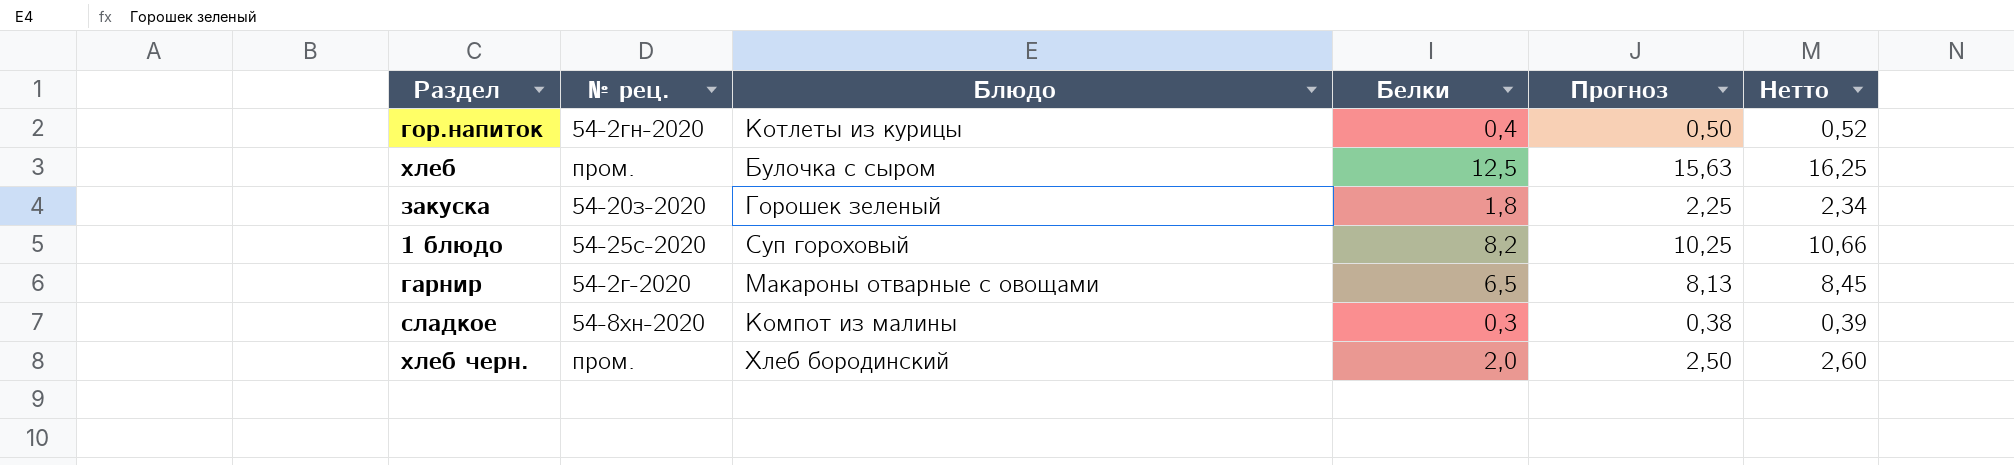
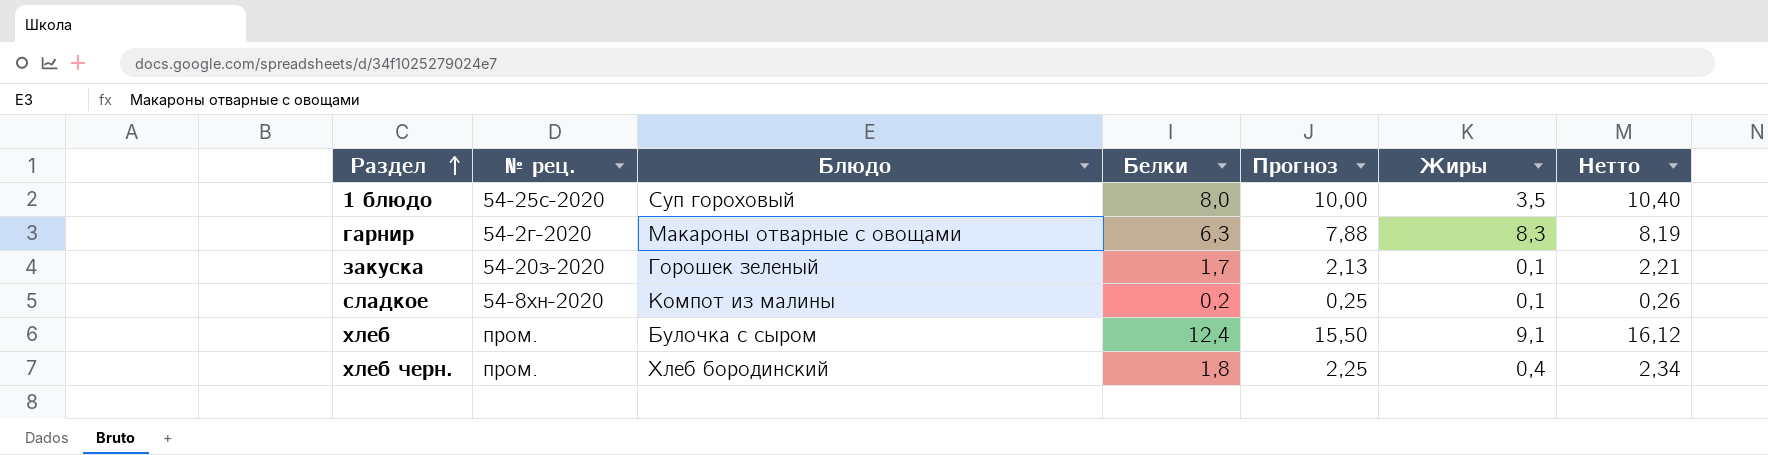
row order: none -> Раздел ascending
column Жиры | position: none -> 6
row гор.напиток: 54-2гн-2020 | Котлеты из курицы | 0,4 | 0,50 | 0,52 -> none
1 блюдо | Белки: 8,2 -> 8,0
1 блюдо | Прогноз: 10,25 -> 10,00
1 блюдо | Нетто: 10,66 -> 10,40
гарнир | Белки: 6,5 -> 6,3
гарнир | Прогноз: 8,13 -> 7,88
гарнир | Нетто: 8,45 -> 8,19
закуска | Белки: 1,8 -> 1,7
закуска | Прогноз: 2,25 -> 2,13
закуска | Нетто: 2,34 -> 2,21
сладкое | Белки: 0,3 -> 0,2
сладкое | Прогноз: 0,38 -> 0,25
сладкое | Нетто: 0,39 -> 0,26
хлеб | Белки: 12,5 -> 12,4
хлеб | Прогноз: 15,63 -> 15,50
хлеб | Нетто: 16,25 -> 16,12
хлеб черн. | Белки: 2,0 -> 1,8
хлеб черн. | Прогноз: 2,50 -> 2,25
хлеб черн. | Нетто: 2,60 -> 2,34

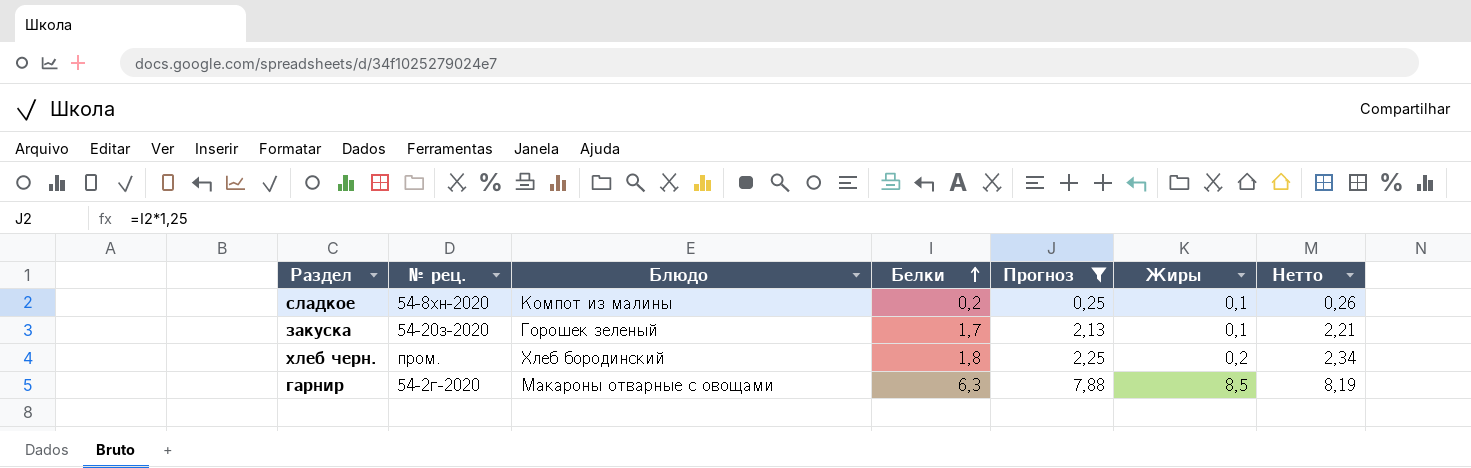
filter: none -> Прогноз <= 7,88
row order: Раздел ascending -> Белки ascending
хлеб черн. | Жиры: 0,4 -> 0,2
гарнир | Жиры: 8,3 -> 8,5

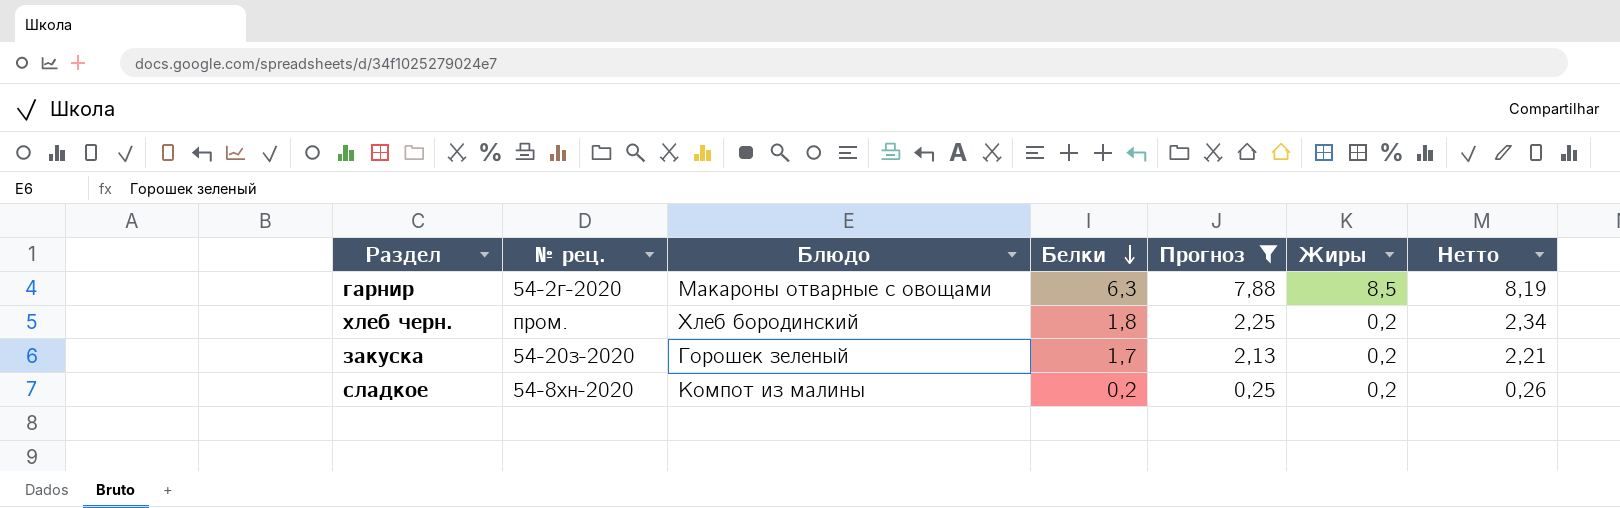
row order: Белки ascending -> Белки descending
закуска | Жиры: 0,1 -> 0,2
сладкое | Жиры: 0,1 -> 0,2

